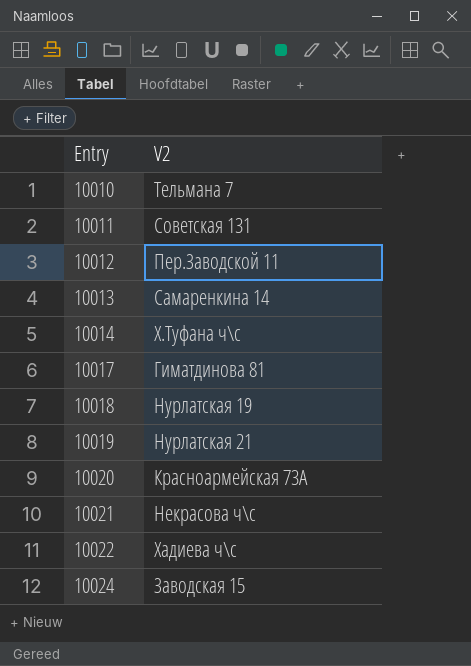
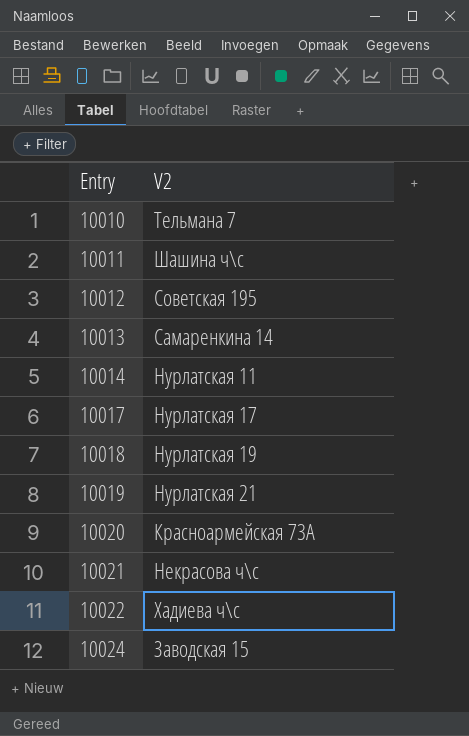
10011 | V2: Советская 131 -> Шашина ч\с
10012 | V2: Пер.Заводской 11 -> Советская 195
10014 | V2: Х.Туфана ч\с -> Нурлатская 11
10017 | V2: Гиматдинова 81 -> Нурлатская 17

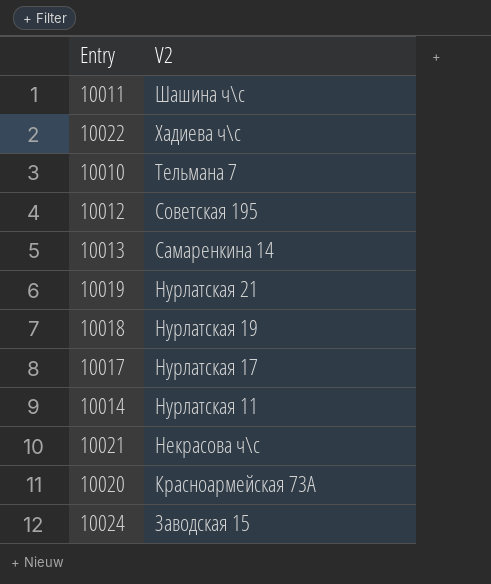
row order: Entry ascending -> V2 descending

